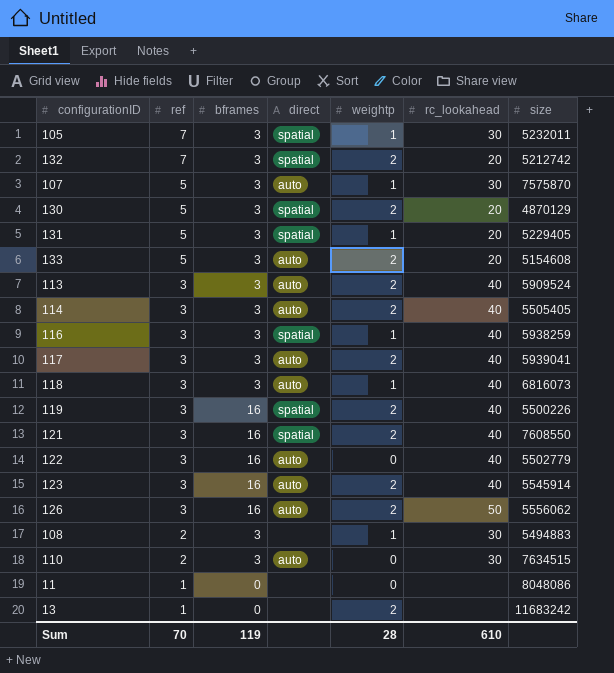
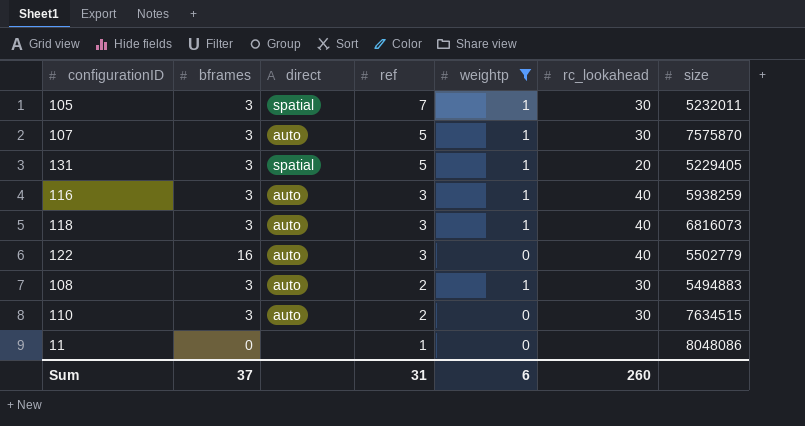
filter: none -> weightp != 2
column ref | position: 2 -> 4
116 | direct: spatial -> auto
108 | direct: none -> auto
Sum | bframes: 119 -> 37
Sum | ref: 70 -> 31
Sum | weightp: 28 -> 6
Sum | rc_lookahead: 610 -> 260

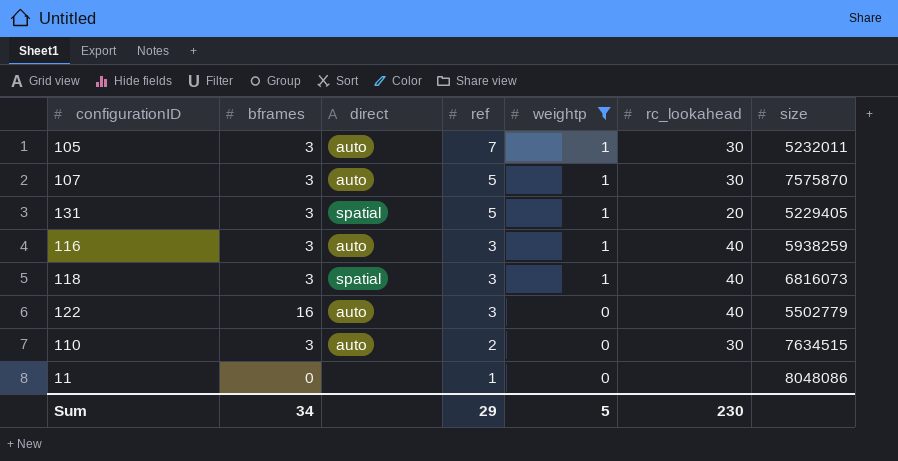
row 108: 3 | auto | 2 | 1 | 30 | 5494883 -> none
105 | direct: spatial -> auto
118 | direct: auto -> spatial
Sum | bframes: 37 -> 34
Sum | ref: 31 -> 29
Sum | weightp: 6 -> 5
Sum | rc_lookahead: 260 -> 230

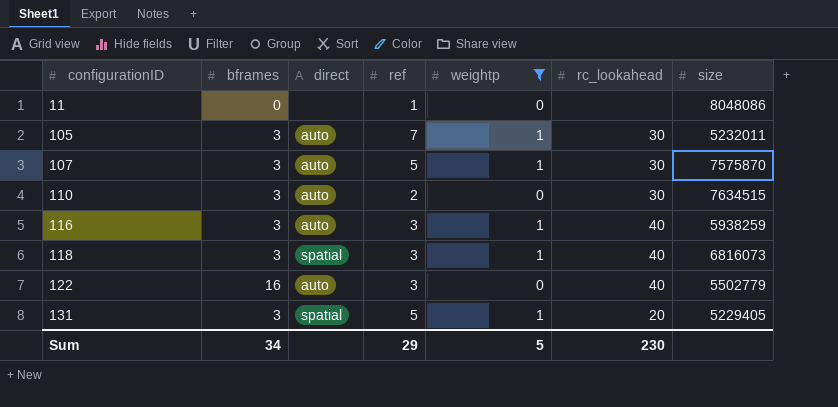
row order: ref descending -> configurationID ascending

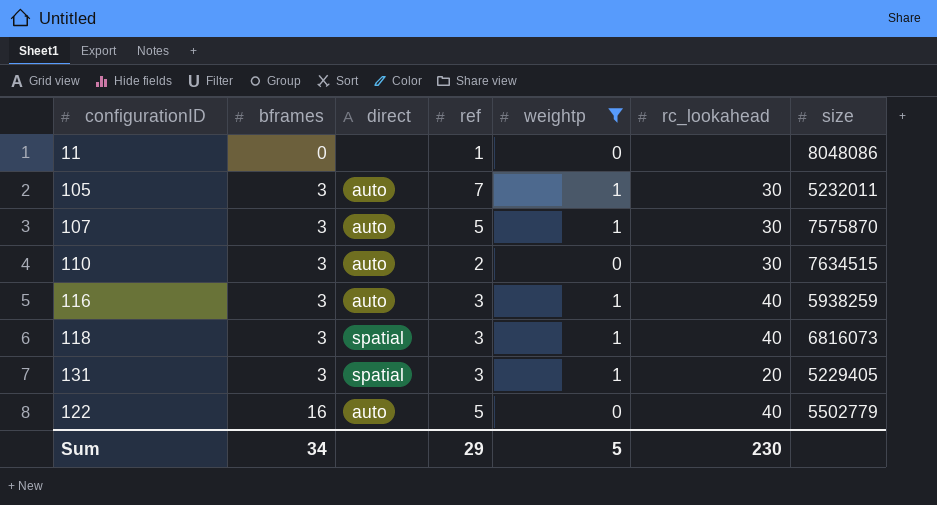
row order: configurationID ascending -> bframes ascending
131 | ref: 5 -> 3
122 | ref: 3 -> 5

